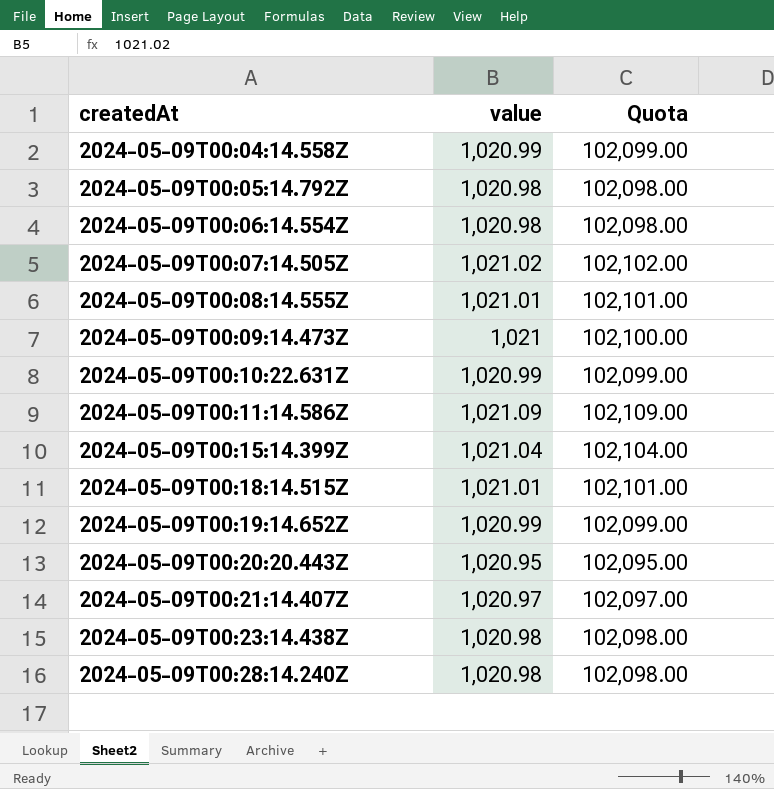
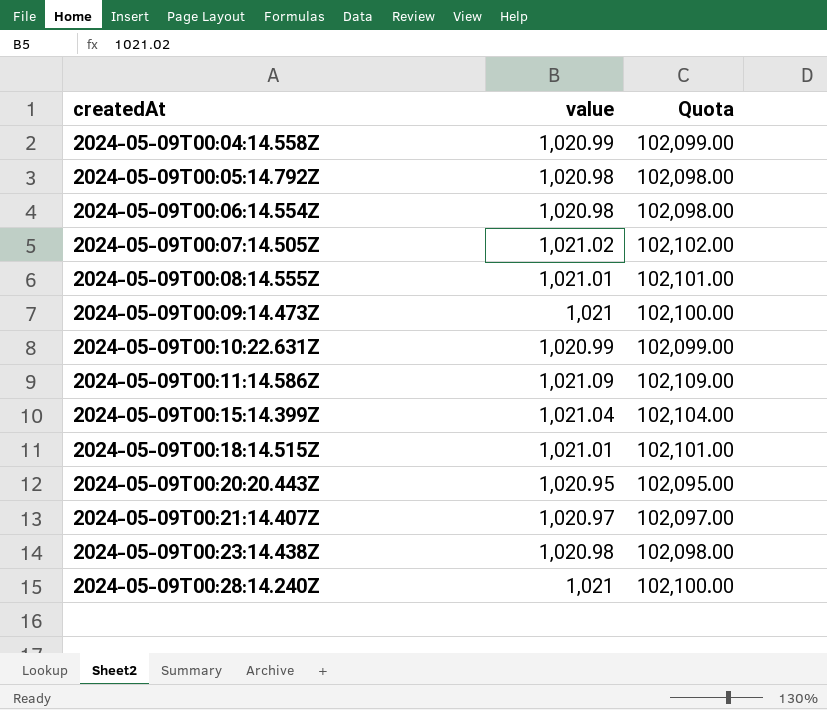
row 2024-05-09T00:19:14.652Z: 1,020.99 | 102,099.00 -> none
2024-05-09T00:28:14.240Z | value: 1,020.98 -> 1,021
2024-05-09T00:28:14.240Z | Quota: 102,098.00 -> 102,100.00

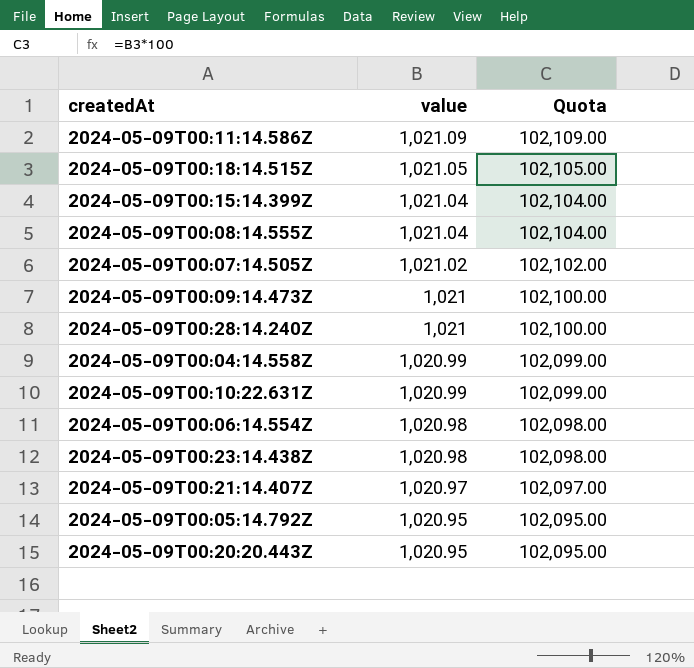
row order: createdAt ascending -> value descending
2024-05-09T00:18:14.515Z | value: 1,021.01 -> 1,021.05
2024-05-09T00:18:14.515Z | Quota: 102,101.00 -> 102,105.00
2024-05-09T00:08:14.555Z | value: 1,021.01 -> 1,021.04
2024-05-09T00:08:14.555Z | Quota: 102,101.00 -> 102,104.00
2024-05-09T00:05:14.792Z | value: 1,020.98 -> 1,020.95
2024-05-09T00:05:14.792Z | Quota: 102,098.00 -> 102,095.00

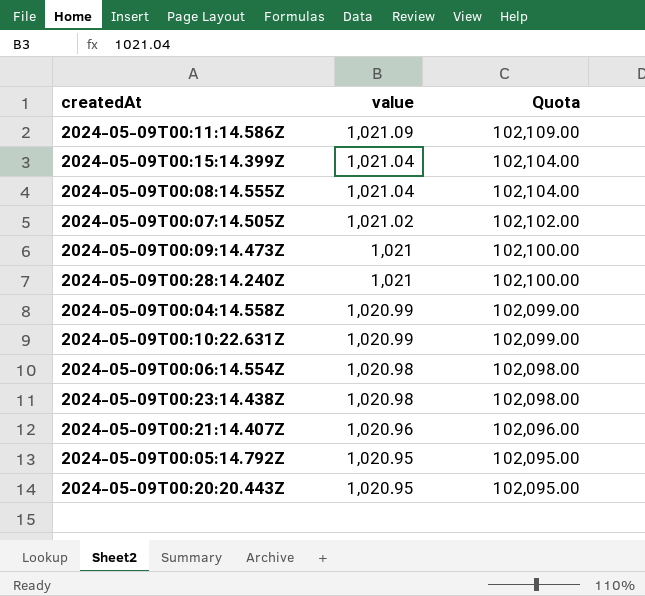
row 2024-05-09T00:18:14.515Z: 1,021.05 | 102,105.00 -> none
2024-05-09T00:21:14.407Z | value: 1,020.97 -> 1,020.96
2024-05-09T00:21:14.407Z | Quota: 102,097.00 -> 102,096.00

